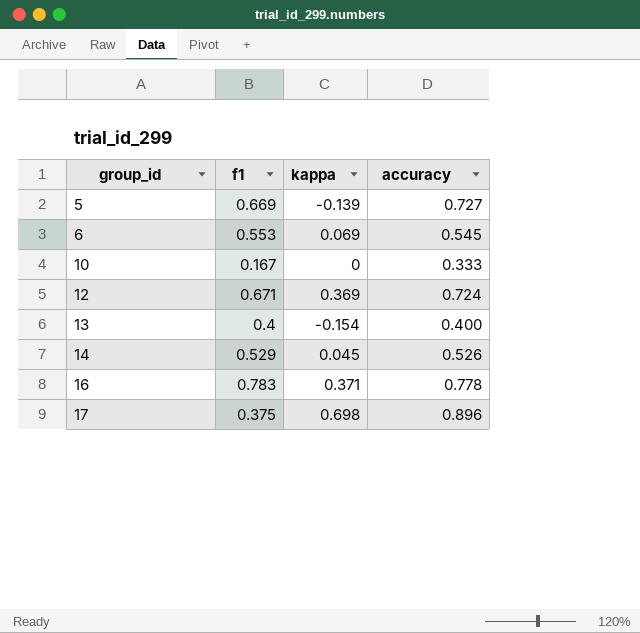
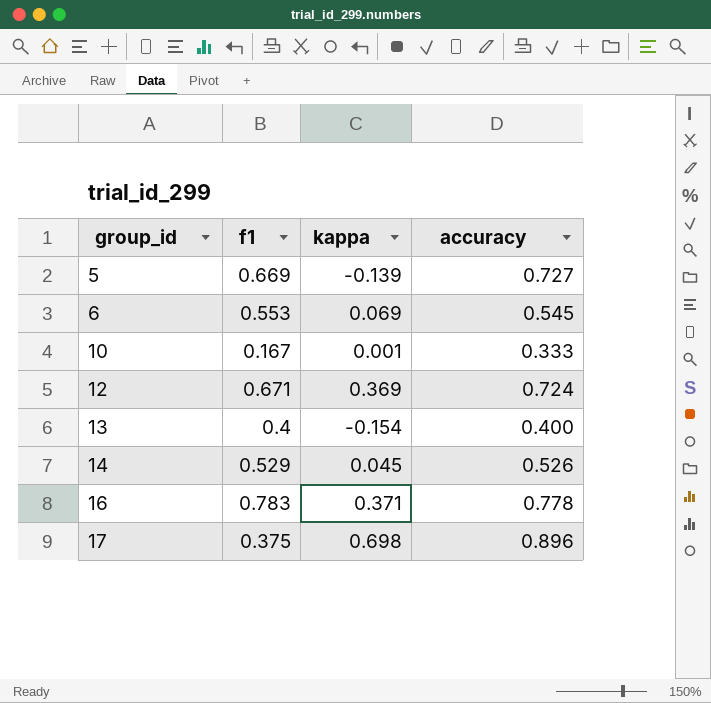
10 | kappa: 0 -> 0.001

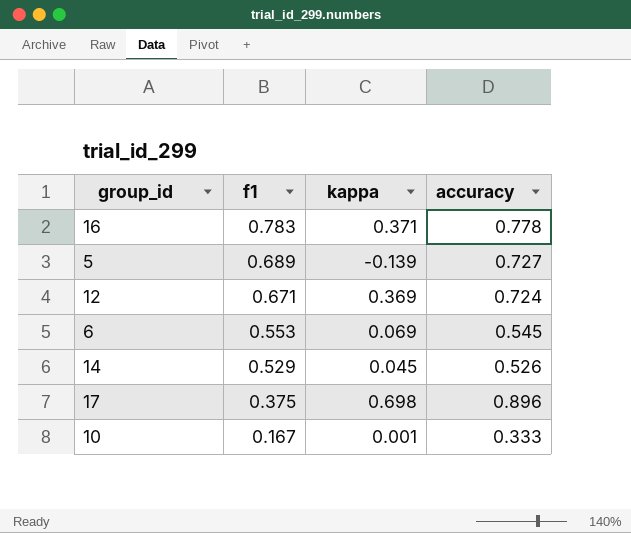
row order: group_id ascending -> f1 descending
row 13: 0.4 | -0.154 | 0.400 -> none
5 | f1: 0.669 -> 0.689

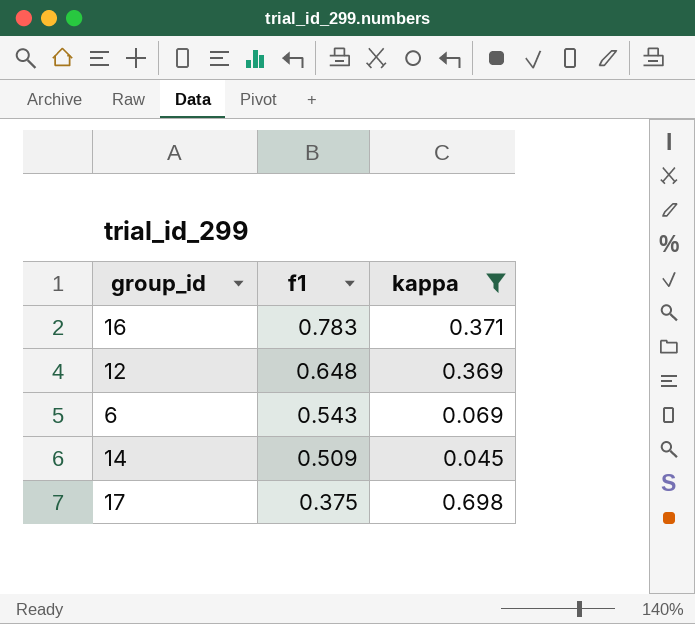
filter: none -> kappa >= 0.045
column accuracy | position: 4 -> none
12 | f1: 0.671 -> 0.648
6 | f1: 0.553 -> 0.543
14 | f1: 0.529 -> 0.509

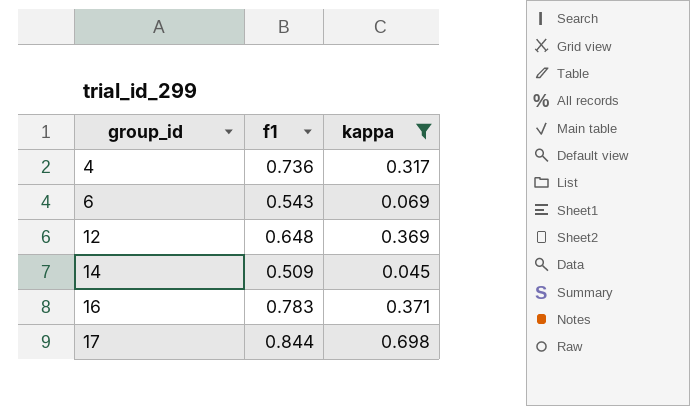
row order: f1 descending -> group_id ascending
row 4: none -> 0.736 | 0.317
17 | f1: 0.375 -> 0.844

